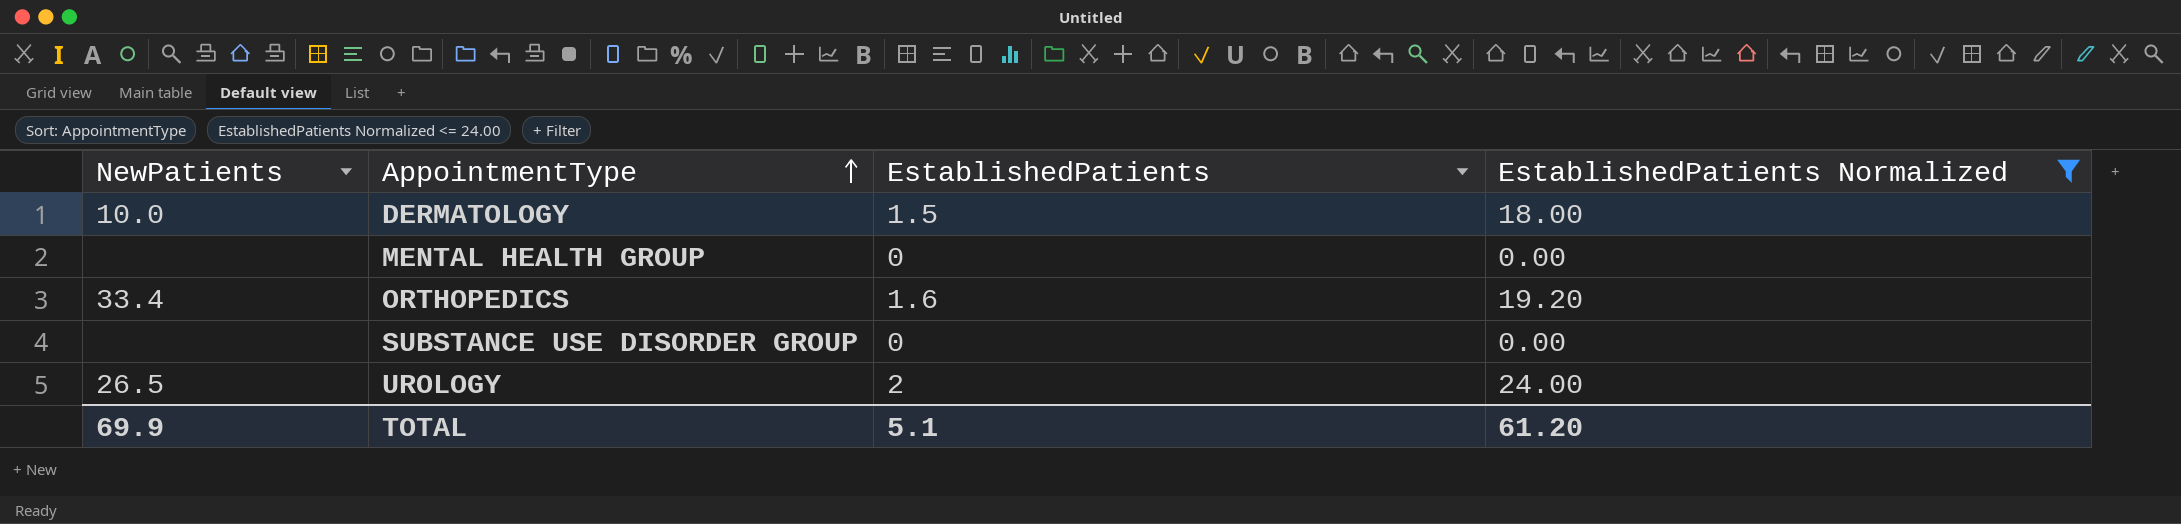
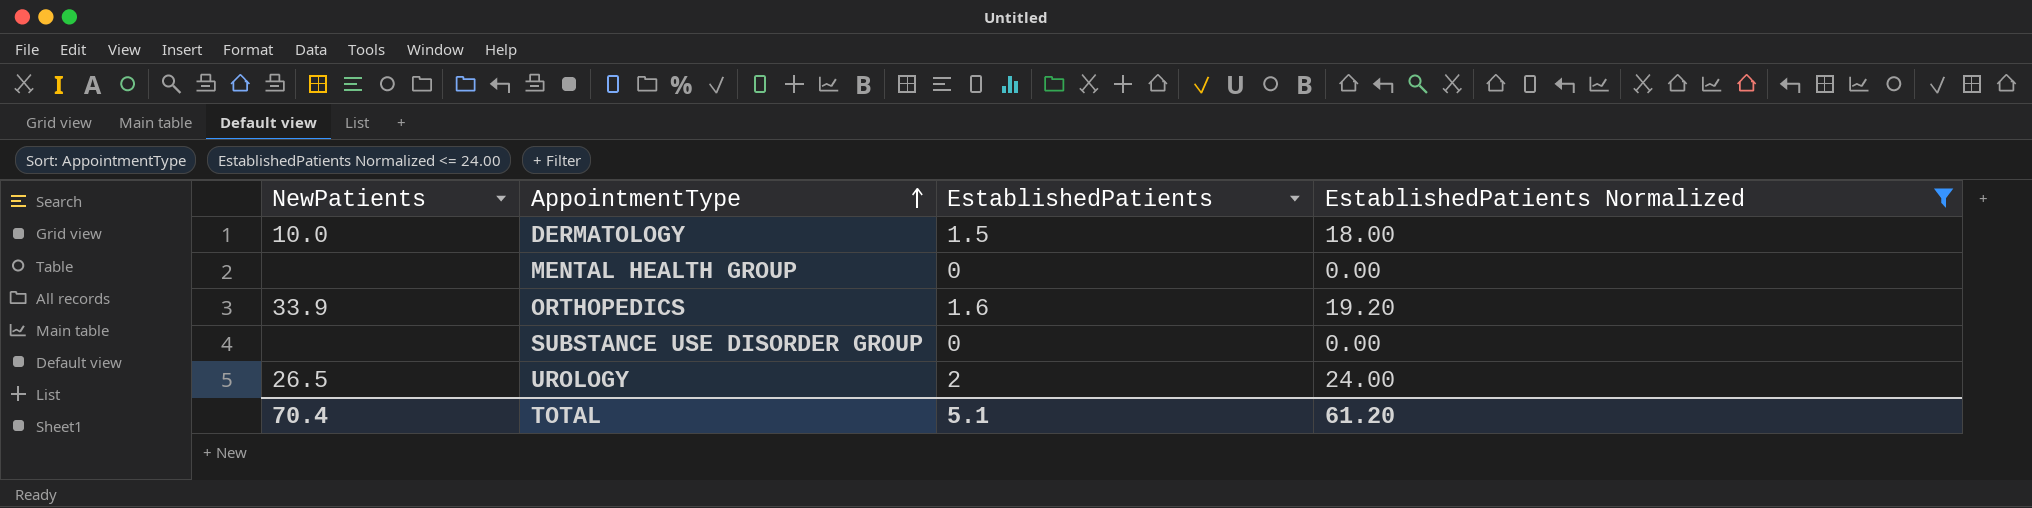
ORTHOPEDICS | NewPatients: 33.4 -> 33.9
TOTAL | NewPatients: 69.9 -> 70.4

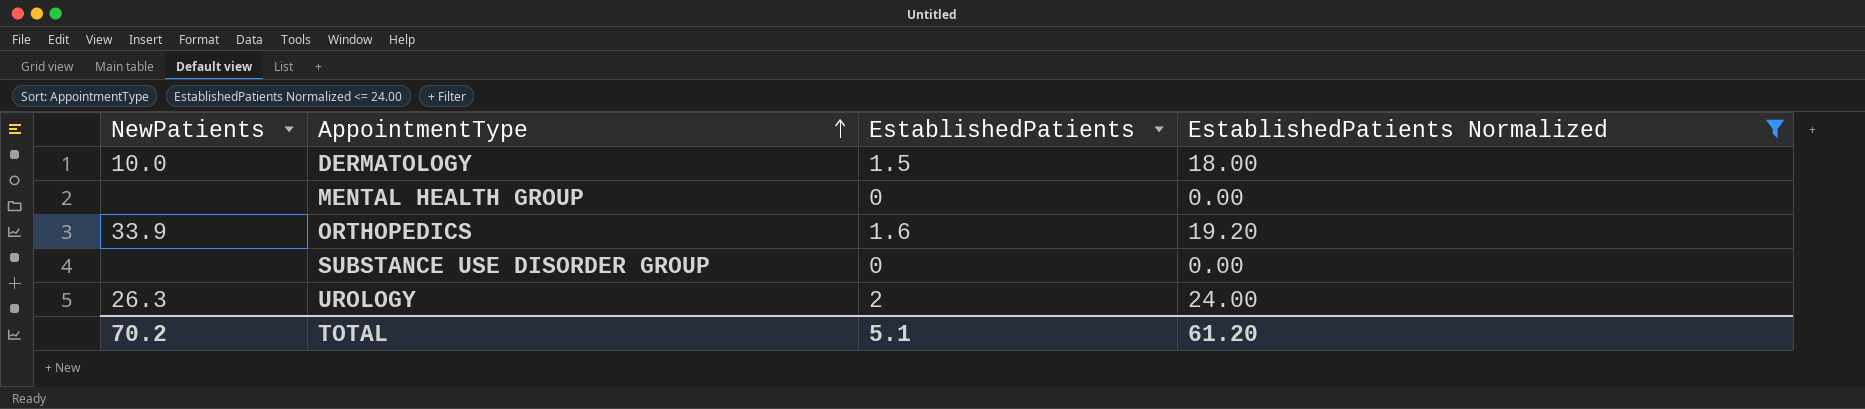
UROLOGY | NewPatients: 26.5 -> 26.3
TOTAL | NewPatients: 70.4 -> 70.2

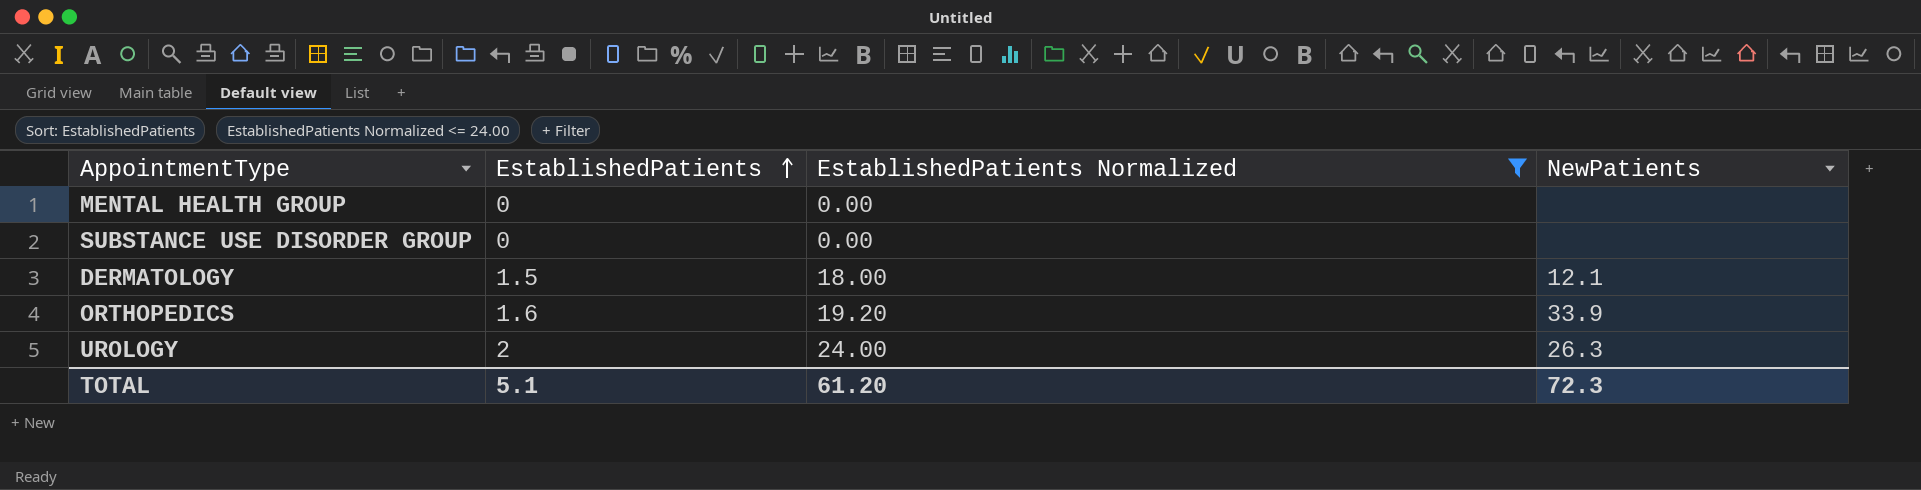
row order: AppointmentType ascending -> EstablishedPatients ascending
column NewPatients | position: 1 -> 4
DERMATOLOGY | NewPatients: 10.0 -> 12.1
TOTAL | NewPatients: 70.2 -> 72.3

